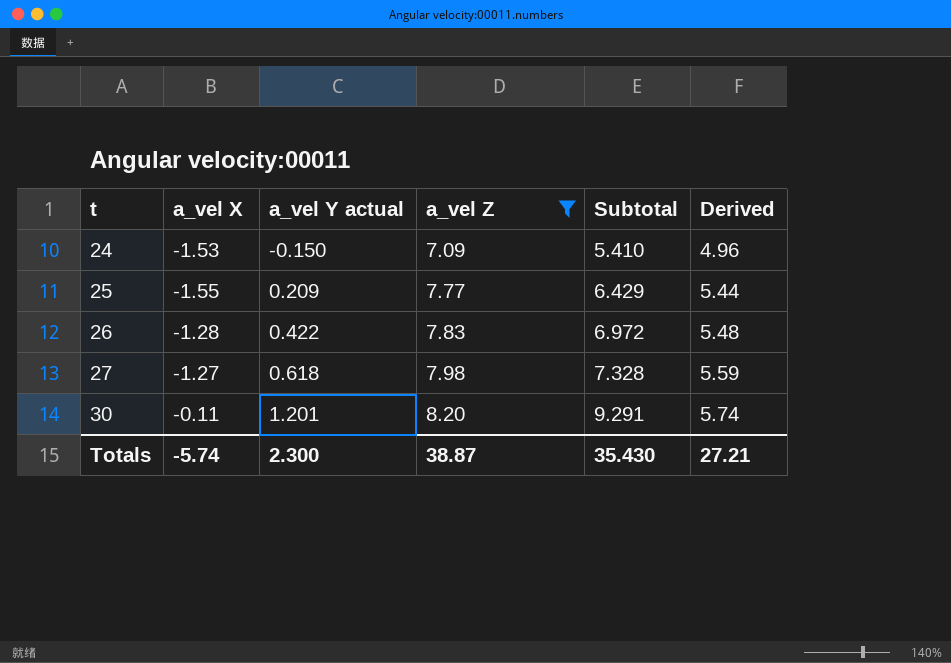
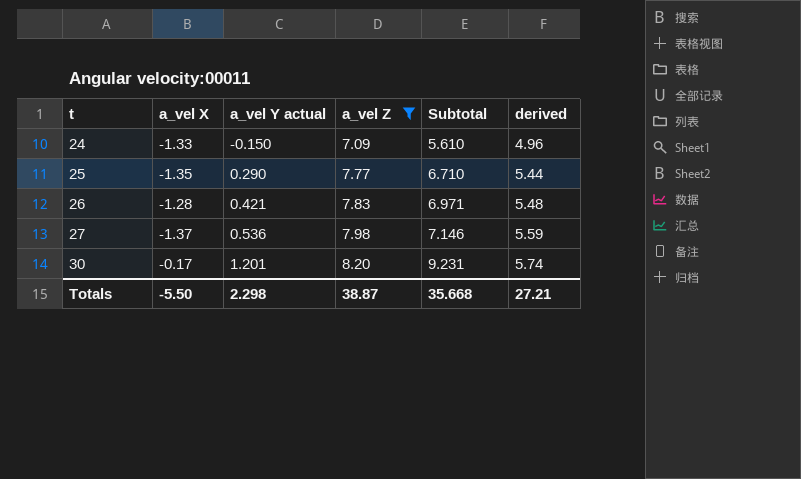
column name: Derived -> derived
24 | a_vel X: -1.53 -> -1.33
24 | Subtotal: 5.410 -> 5.610
25 | a_vel X: -1.55 -> -1.35
25 | a_vel Y actual: 0.209 -> 0.290
25 | Subtotal: 6.429 -> 6.710
26 | a_vel Y actual: 0.422 -> 0.421
26 | Subtotal: 6.972 -> 6.971
27 | a_vel X: -1.27 -> -1.37
27 | a_vel Y actual: 0.618 -> 0.536
27 | Subtotal: 7.328 -> 7.146
30 | a_vel X: -0.11 -> -0.17
30 | Subtotal: 9.291 -> 9.231
Totals | a_vel X: -5.74 -> -5.50
Totals | a_vel Y actual: 2.300 -> 2.298
Totals | Subtotal: 35.430 -> 35.668

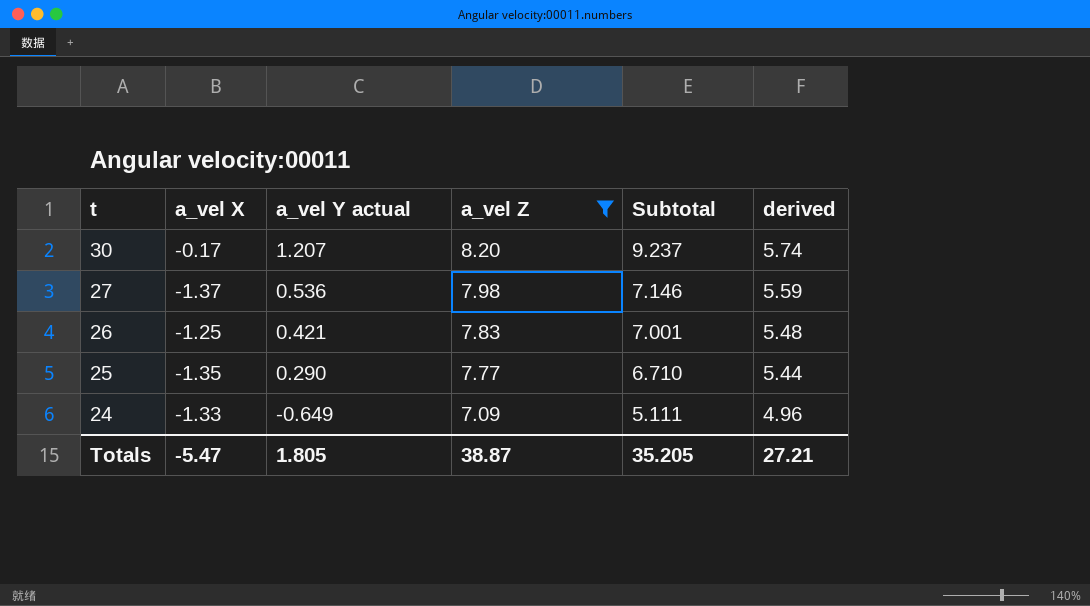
row order: t ascending -> t descending
30 | a_vel Y actual: 1.201 -> 1.207
30 | Subtotal: 9.231 -> 9.237
26 | a_vel X: -1.28 -> -1.25
26 | Subtotal: 6.971 -> 7.001
24 | a_vel Y actual: -0.150 -> -0.649
24 | Subtotal: 5.610 -> 5.111
Totals | a_vel X: -5.50 -> -5.47
Totals | a_vel Y actual: 2.298 -> 1.805
Totals | Subtotal: 35.668 -> 35.205

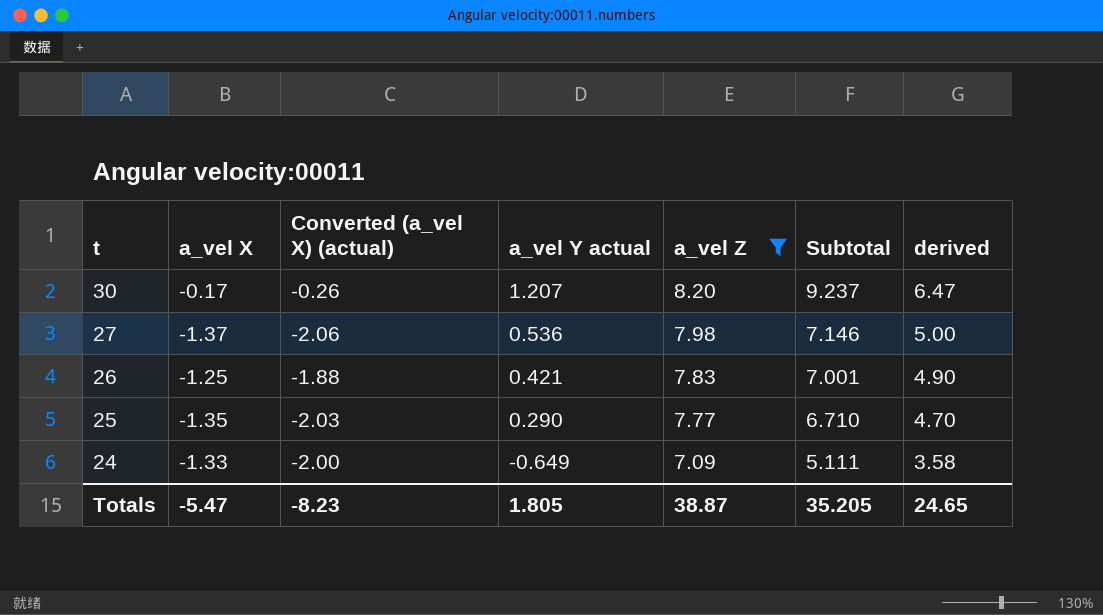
column Converted (a_vel X) (actual) | formula: none -> [a_vel X] * 1.5
column derived | formula: [a_vel Z] * 0.7 -> [Subtotal] * 0.7
Totals | derived: 27.21 -> 24.65

